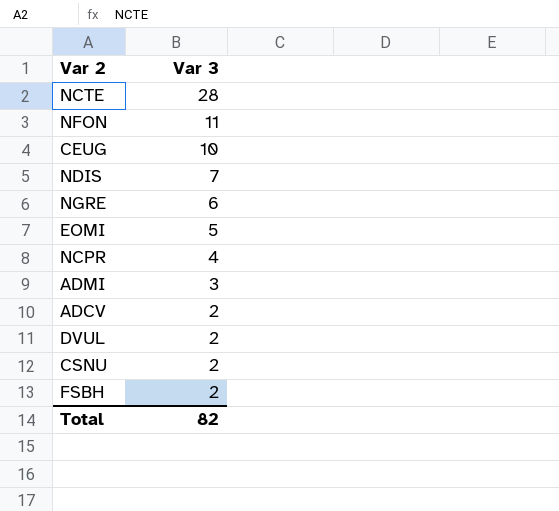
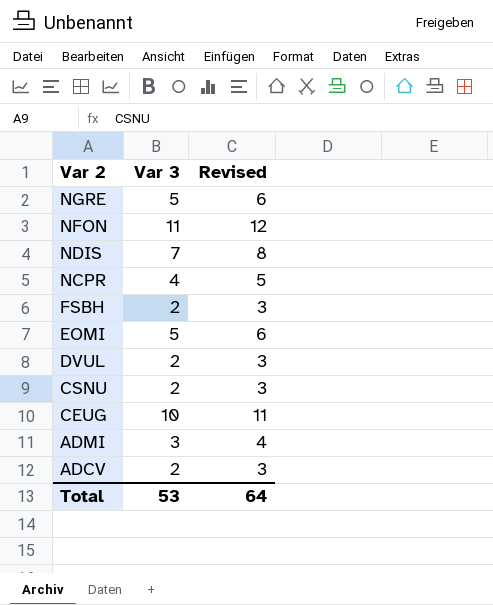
row order: Var 3 descending -> Var 2 descending
column Revised | formula: none -> [Var 3] + 1
row NCTE: 28 -> none
NGRE | Var 3: 6 -> 5
Total | Var 3: 82 -> 53

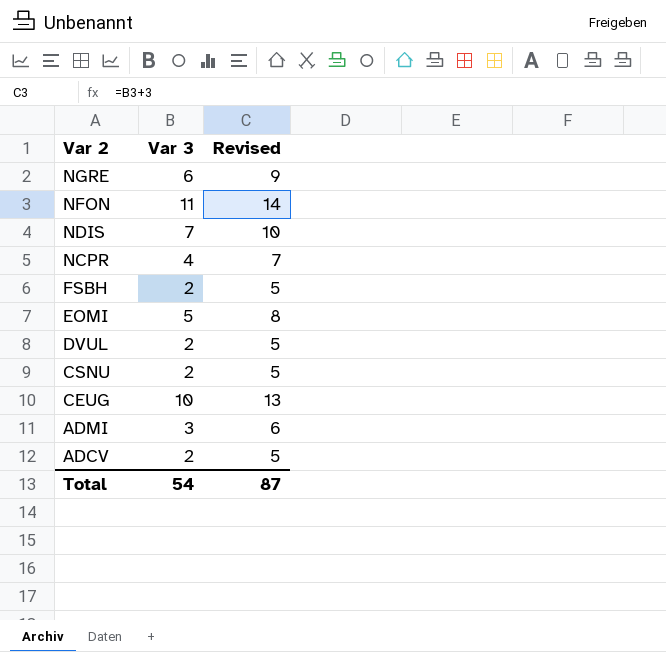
column Revised | formula: [Var 3] + 1 -> [Var 3] + 3
NGRE | Var 3: 5 -> 6
Total | Var 3: 53 -> 54
Total | Revised: 64 -> 87

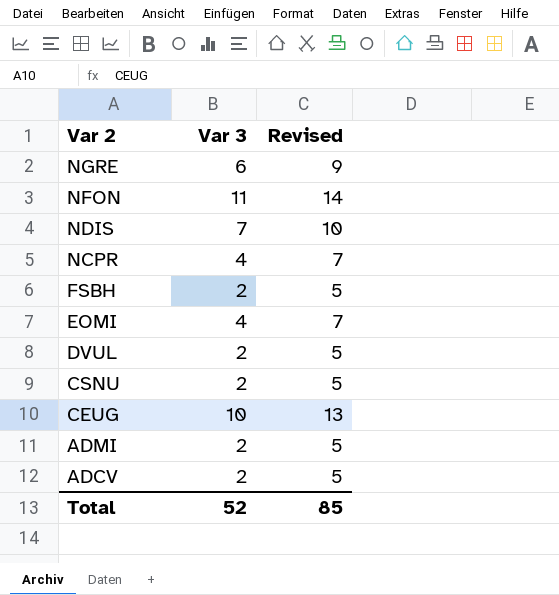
EOMI | Var 3: 5 -> 4
EOMI | Revised: 8 -> 7
ADMI | Var 3: 3 -> 2
ADMI | Revised: 6 -> 5
Total | Var 3: 54 -> 52
Total | Revised: 87 -> 85

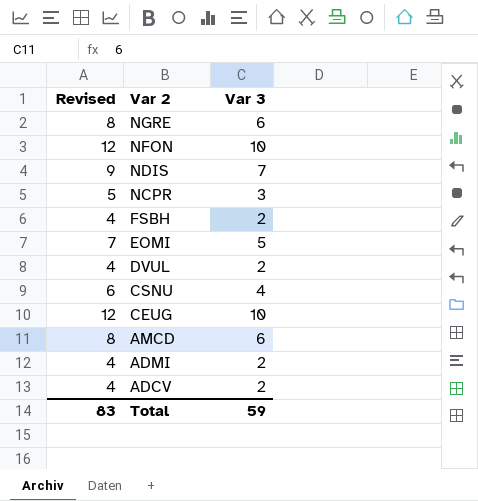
column Revised | formula: [Var 3] + 3 -> [Var 3] + 2
column Revised | position: 3 -> 1
NFON | Var 3: 11 -> 10
NCPR | Var 3: 4 -> 3
EOMI | Var 3: 4 -> 5
CSNU | Var 3: 2 -> 4
row AMCD: none -> 8 | 6
Total | Revised: 85 -> 83
Total | Var 3: 52 -> 59

